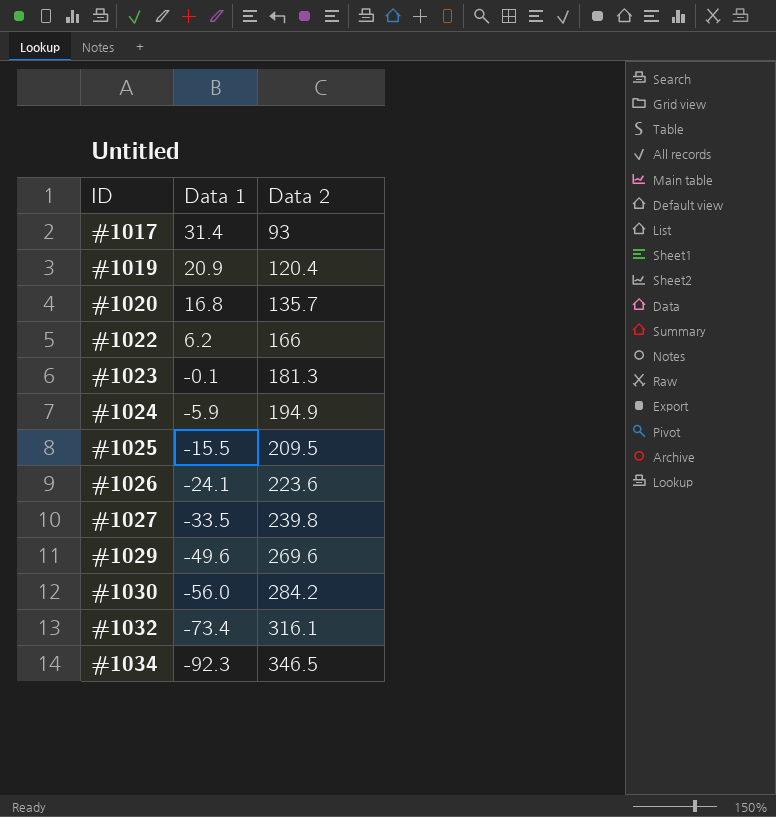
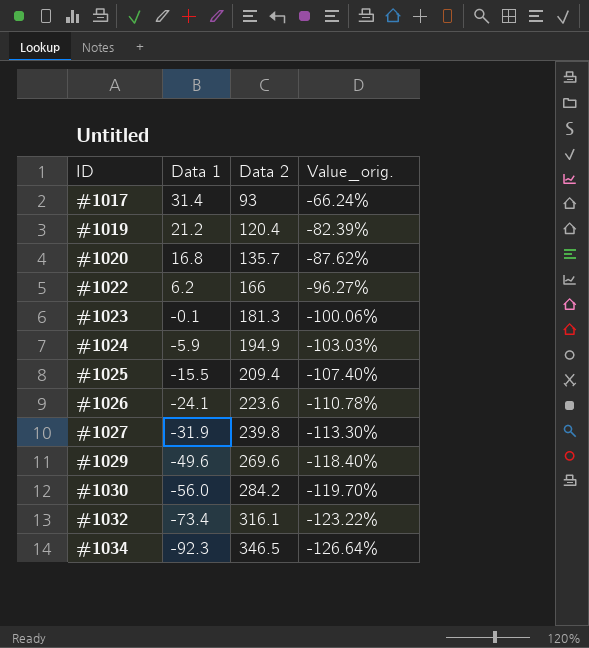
column Value_orig. | formula: none -> ([Data 1] - [Data 2]) / [Data 2]
#1019 | Data 1: 20.9 -> 21.2
#1025 | Data 2: 209.5 -> 209.4
#1027 | Data 1: -33.5 -> -31.9

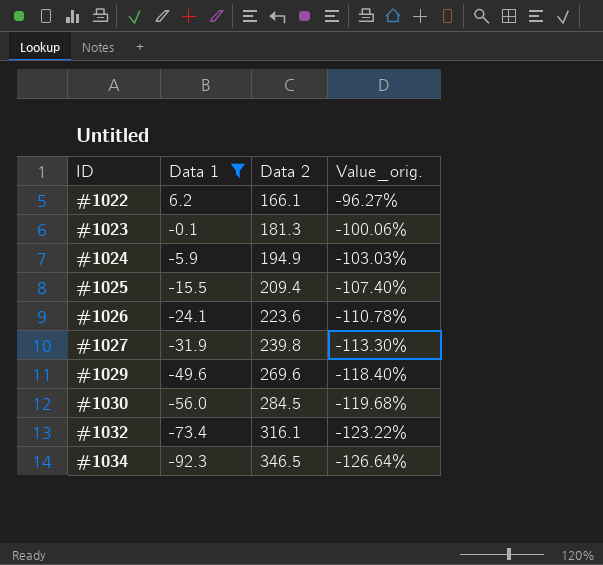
filter: none -> Data 1 <= 6.2
#1022 | Data 2: 166 -> 166.1
#1030 | Data 2: 284.2 -> 284.5
#1030 | Value_orig.: -119.70% -> -119.68%

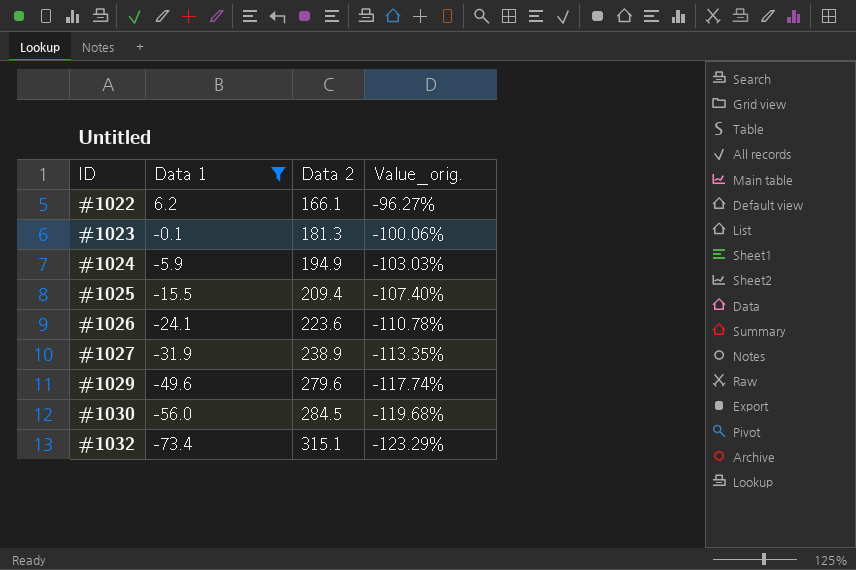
row #1034: -92.3 | 346.5 | -126.64% -> none
#1027 | Data 2: 239.8 -> 238.9
#1027 | Value_orig.: -113.30% -> -113.35%
#1029 | Data 2: 269.6 -> 279.6
#1029 | Value_orig.: -118.40% -> -117.74%
#1032 | Data 2: 316.1 -> 315.1
#1032 | Value_orig.: -123.22% -> -123.29%

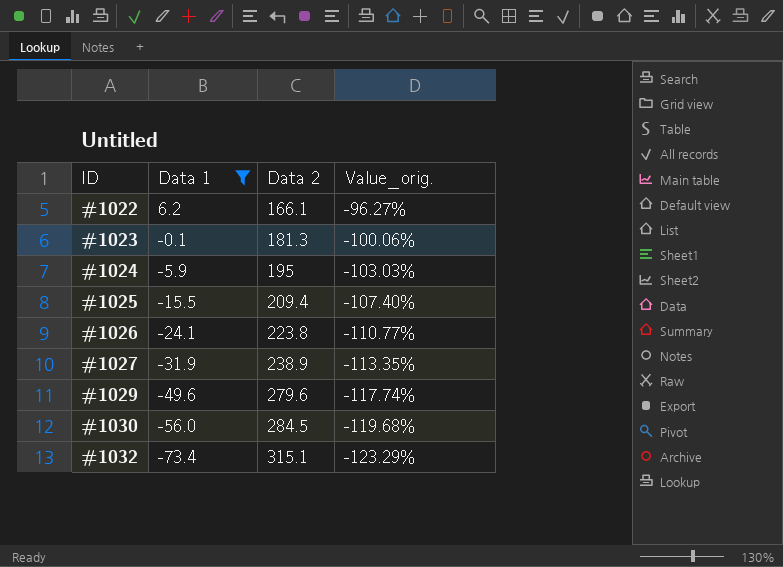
#1024 | Data 2: 194.9 -> 195
#1026 | Data 2: 223.6 -> 223.8
#1026 | Value_orig.: -110.78% -> -110.77%

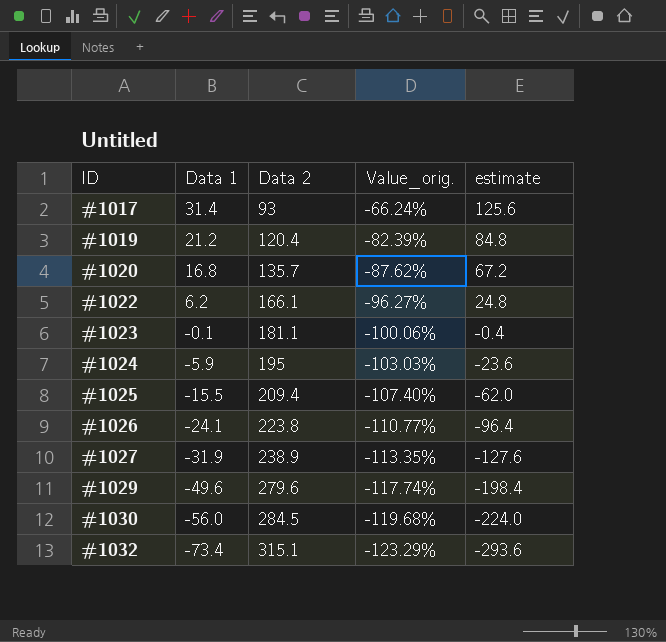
filter: Data 1 <= 6.2 -> none
column estimate | formula: none -> [Data 1] * 4
#1023 | Data 2: 181.3 -> 181.1

